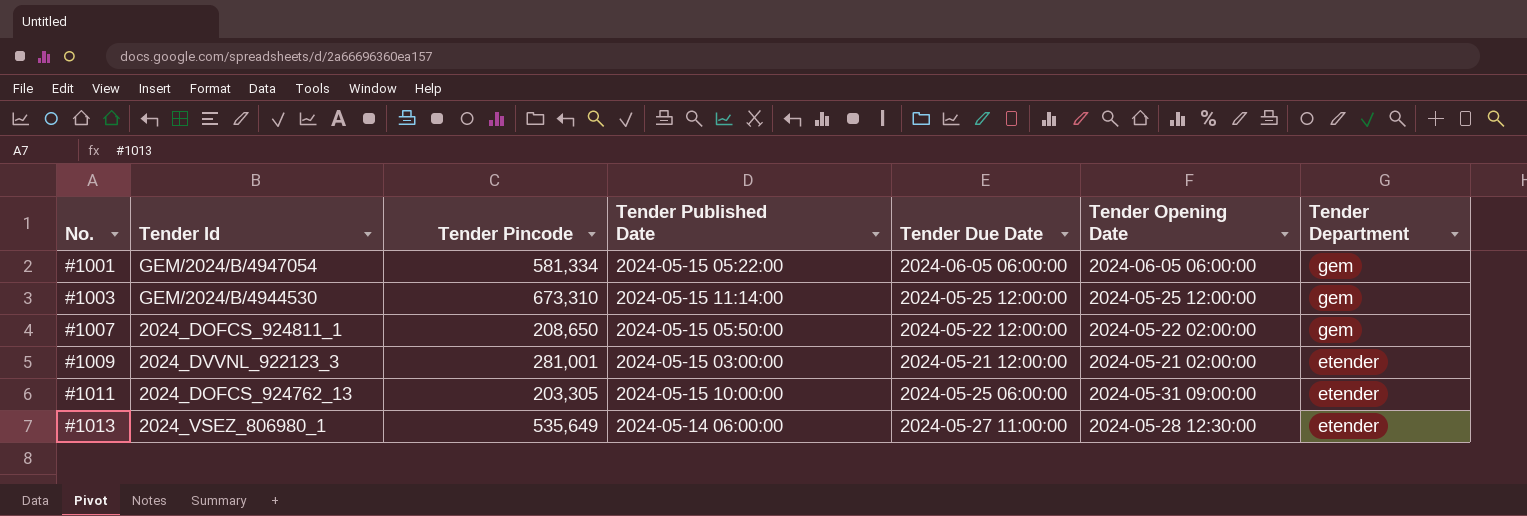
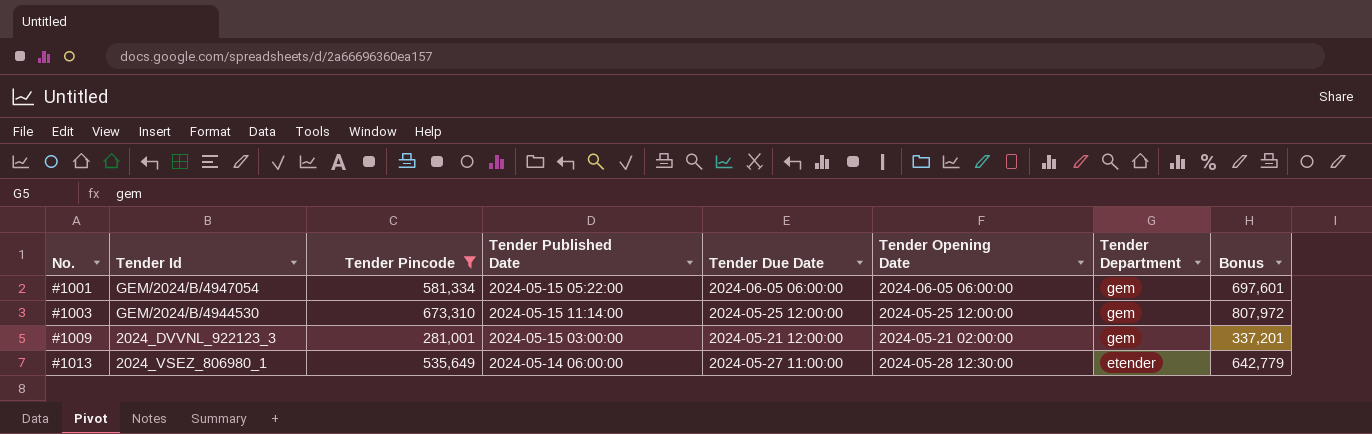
filter: none -> Tender Pincode >= 281,001
column Bonus | formula: none -> [Tender Pincode] * 1.2
#1009 | Tender Department: etender -> gem

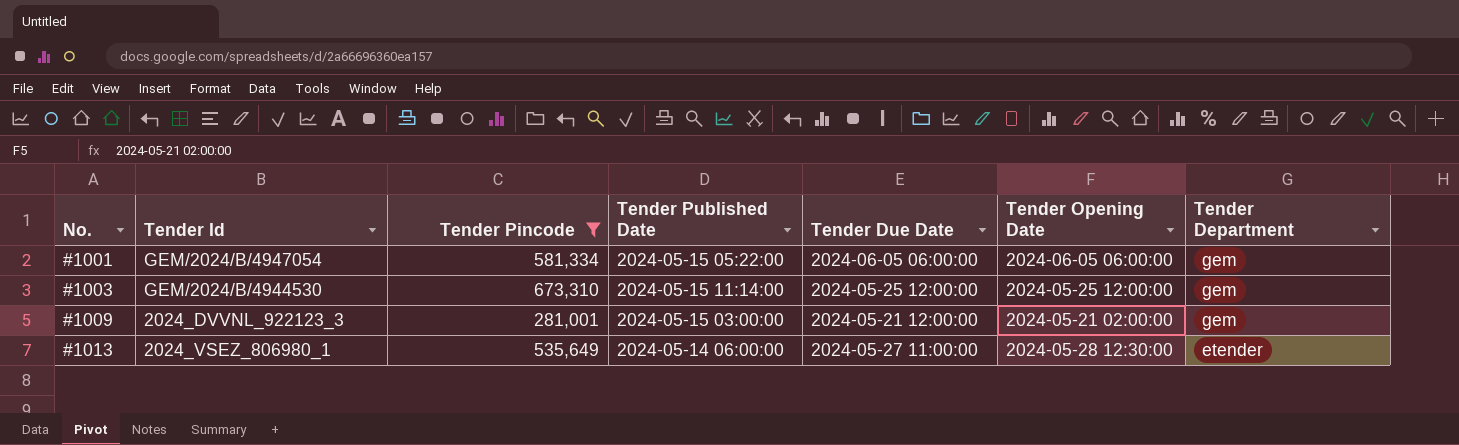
column Bonus | formula: [Tender Pincode] * 1.2 -> none

